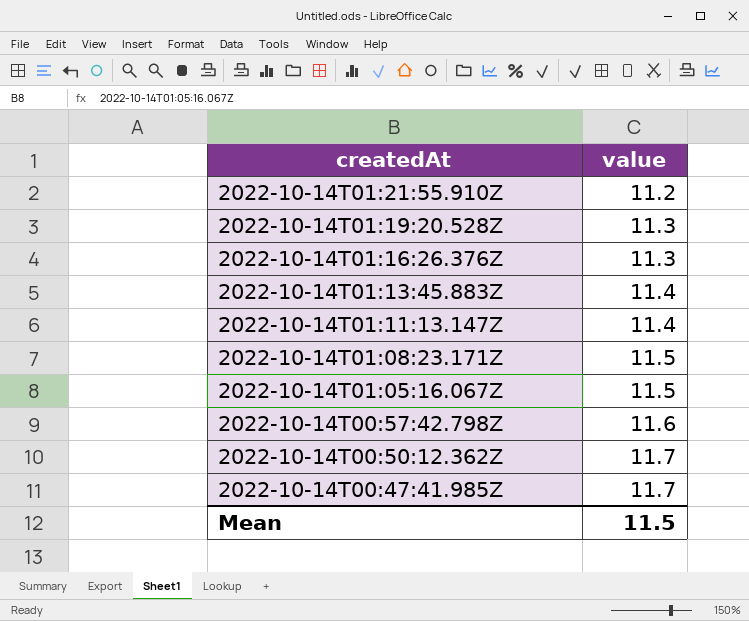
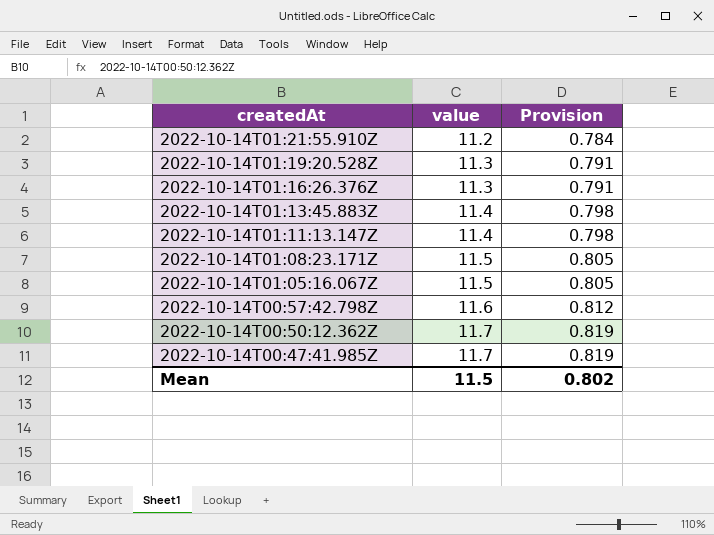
column Provision | formula: none -> [value] * 0.07

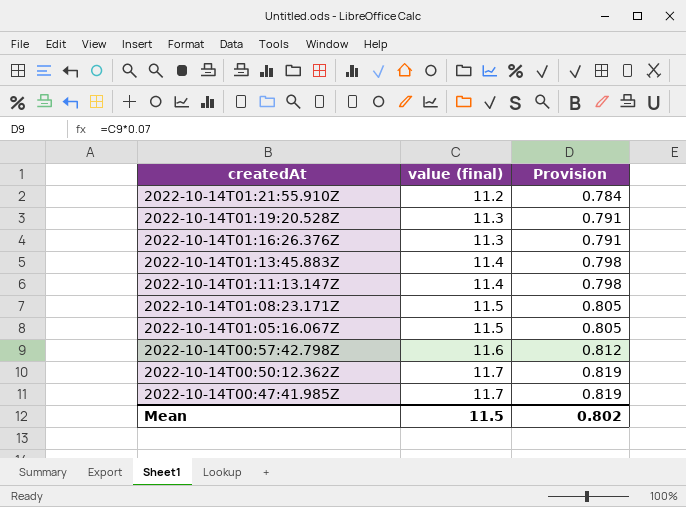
column name: value -> value (final)

